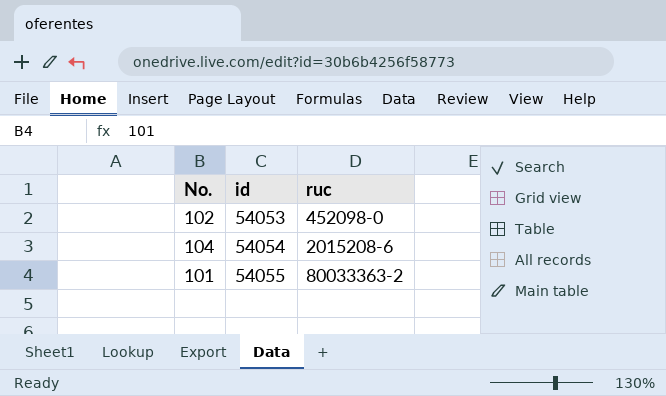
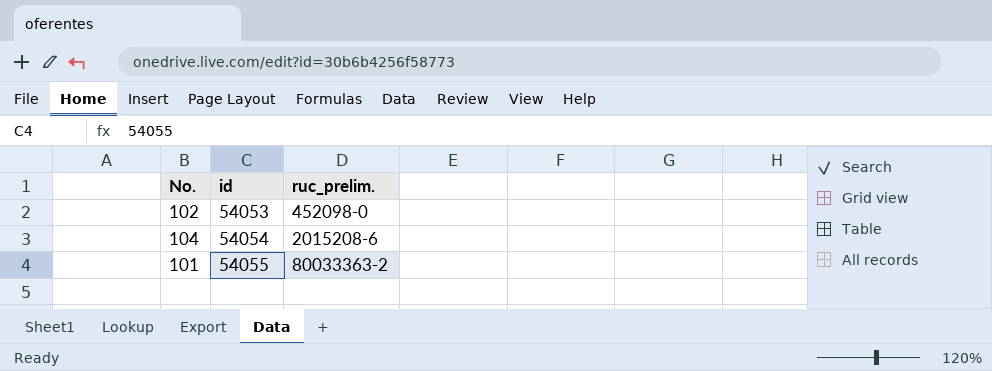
column name: ruc -> ruc_prelim.

